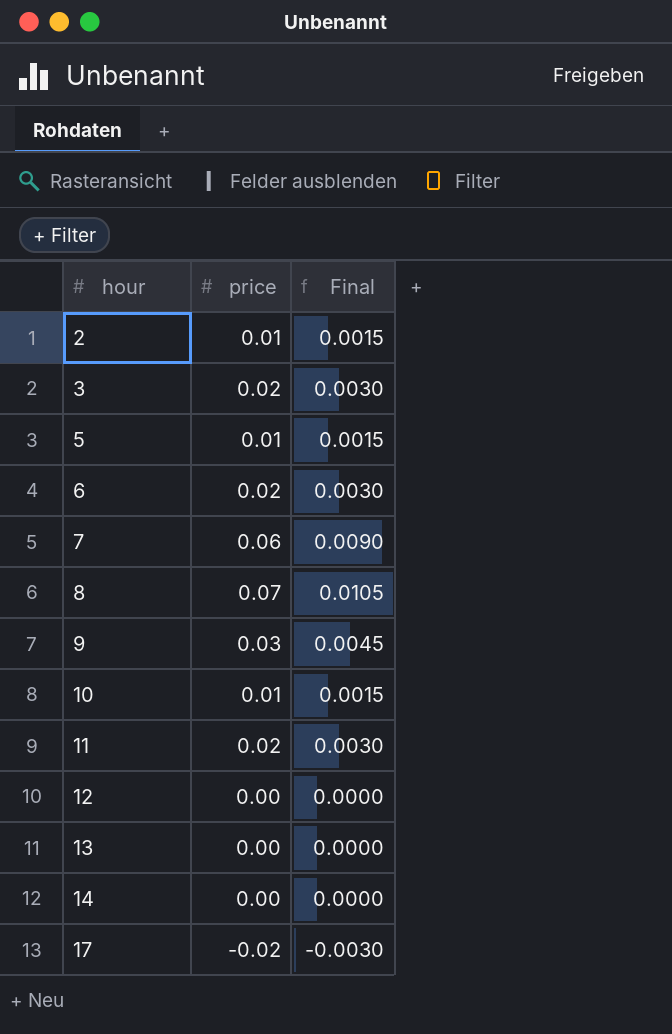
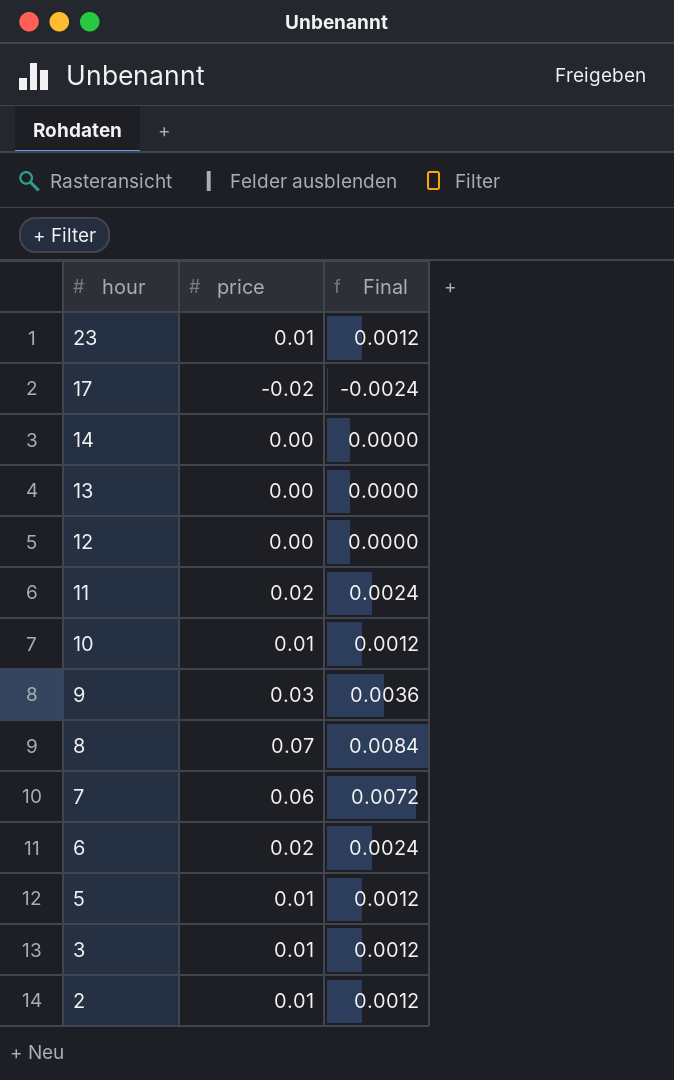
row order: hour ascending -> hour descending
column Final | formula: [price] * 0.15 -> [price] * 0.12
row 23: none -> 0.01 | 0.0012
3 | price: 0.02 -> 0.01

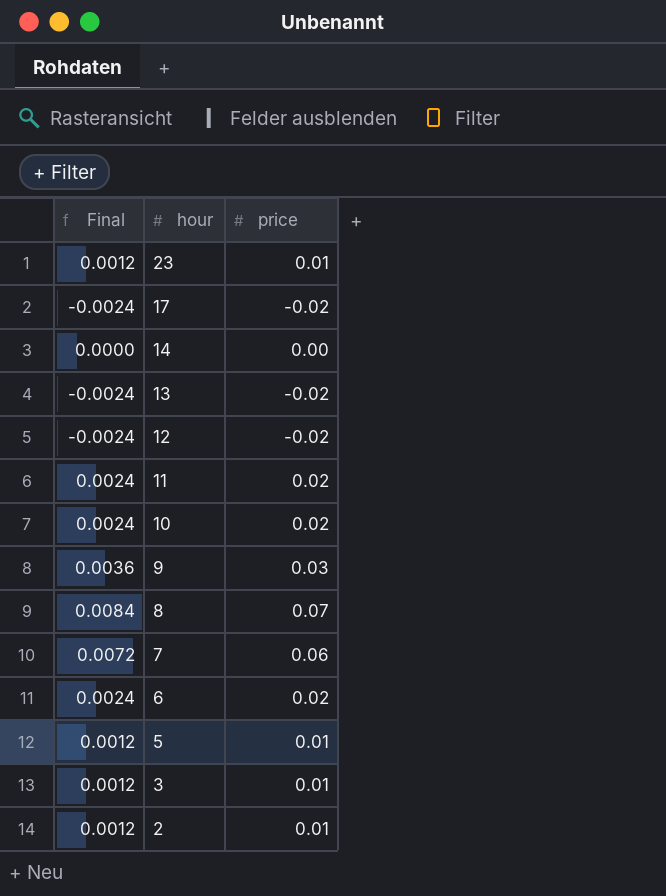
column Final | position: 3 -> 1
13 | Final: 0.0000 -> -0.0024
13 | price: 0.00 -> -0.02
12 | Final: 0.0000 -> -0.0024
12 | price: 0.00 -> -0.02
10 | Final: 0.0012 -> 0.0024
10 | price: 0.01 -> 0.02

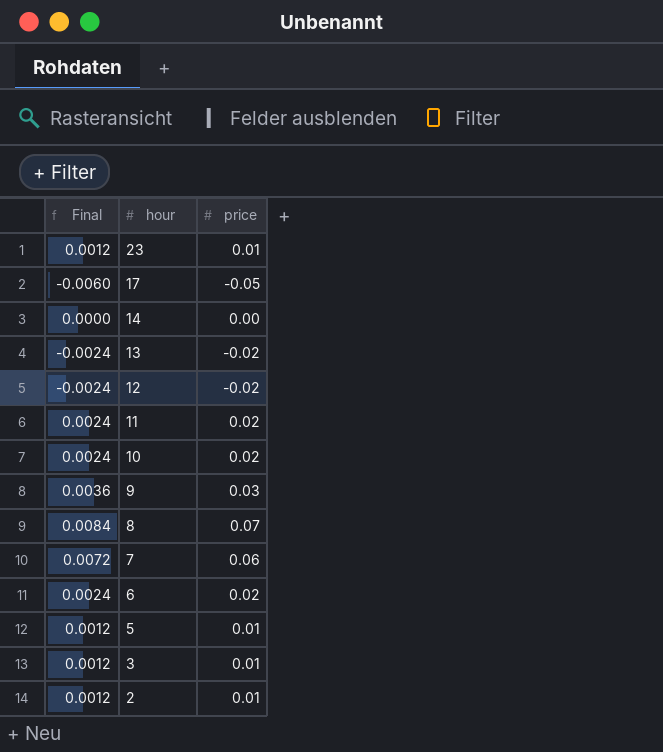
17 | Final: -0.0024 -> -0.0060
17 | price: -0.02 -> -0.05

